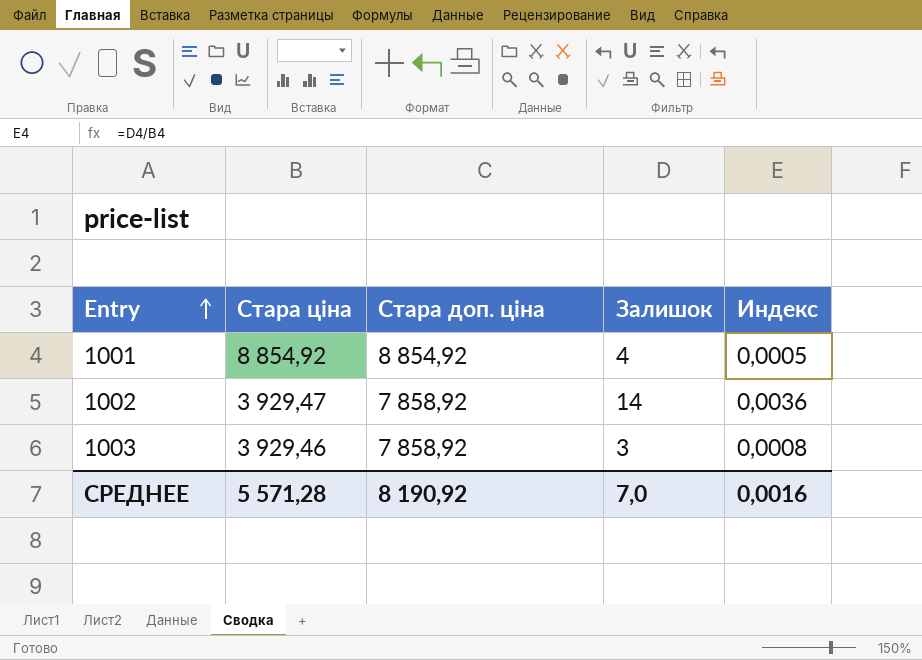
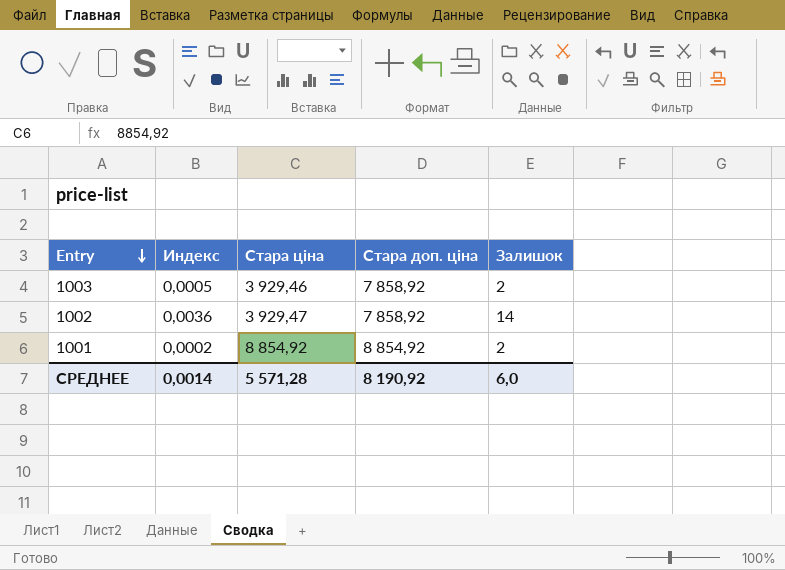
row order: Entry ascending -> Entry descending
column Индекс | position: 5 -> 2
1003 | Индекс: 0,0008 -> 0,0005
1003 | Залишок: 3 -> 2
1001 | Индекс: 0,0005 -> 0,0002
1001 | Залишок: 4 -> 2
СРЕДНЕЕ | Индекс: 0,0016 -> 0,0014
СРЕДНЕЕ | Залишок: 7,0 -> 6,0

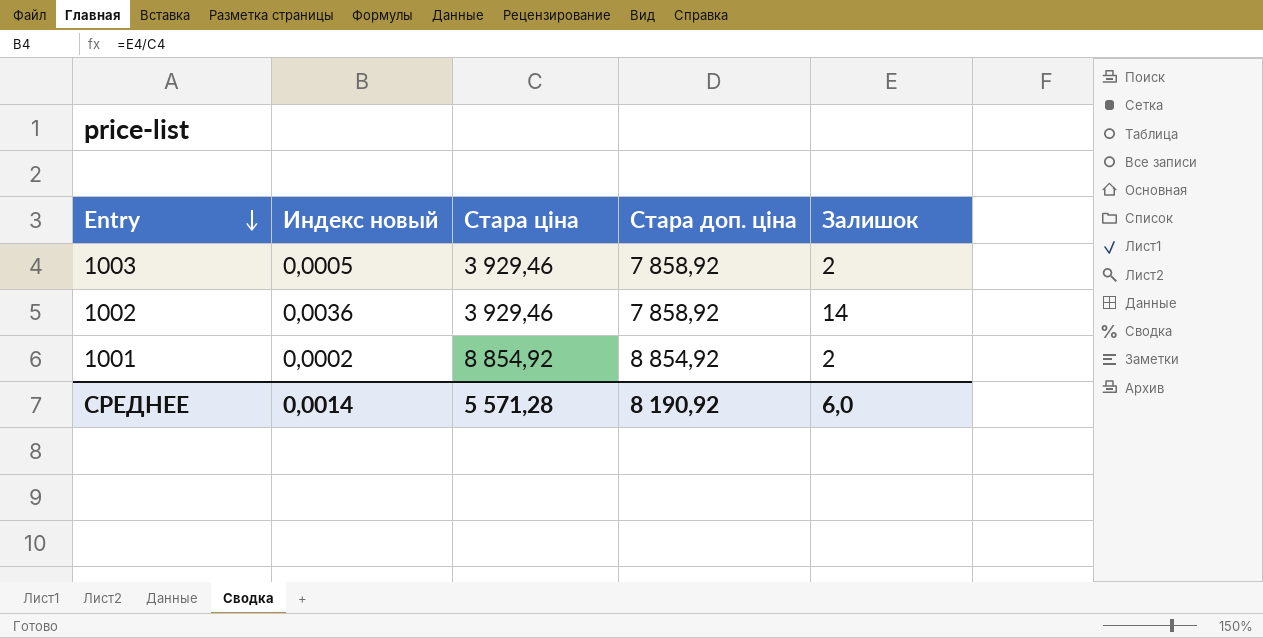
column name: Индекс -> Индекс новый
1002 | Стара ціна: 3 929,47 -> 3 929,46

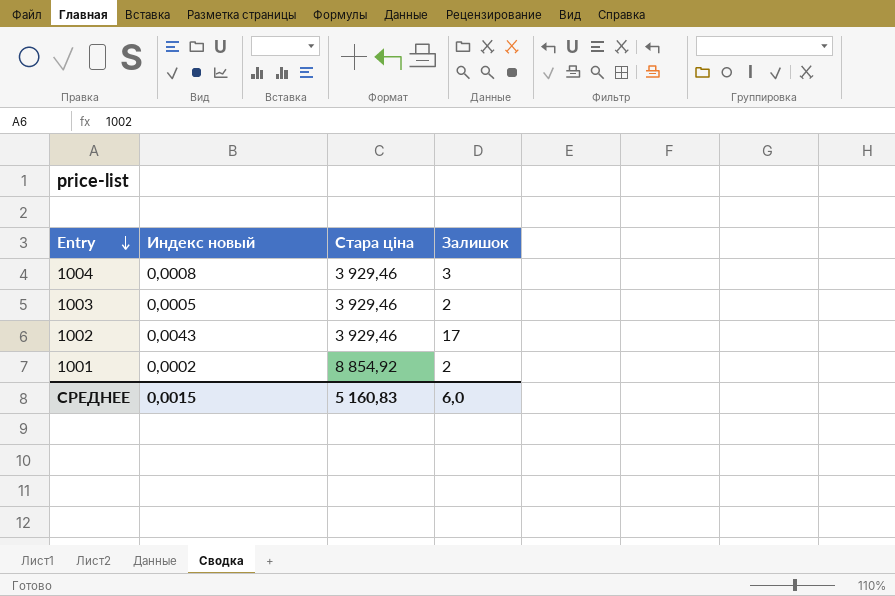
column Стара доп. ціна | position: 4 -> none
row 1004: none -> 0,0008 | 3 929,46 | 3
1002 | Индекс новый: 0,0036 -> 0,0043
1002 | Залишок: 14 -> 17
СРЕДНЕЕ | Индекс новый: 0,0014 -> 0,0015
СРЕДНЕЕ | Стара ціна: 5 571,28 -> 5 160,83

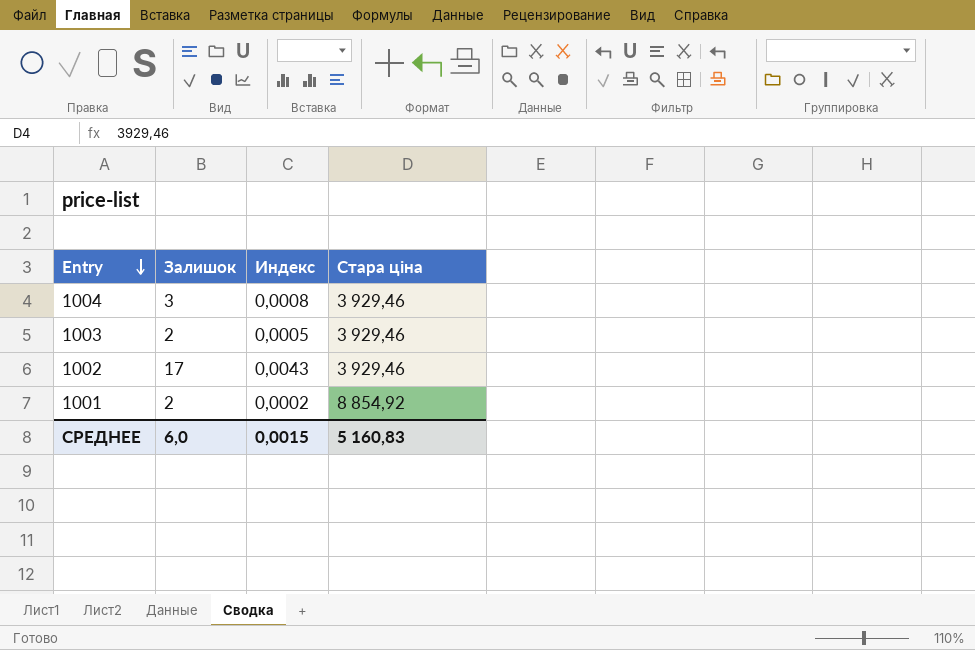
column Залишок | position: 4 -> 2
column name: Индекс новый -> Индекс

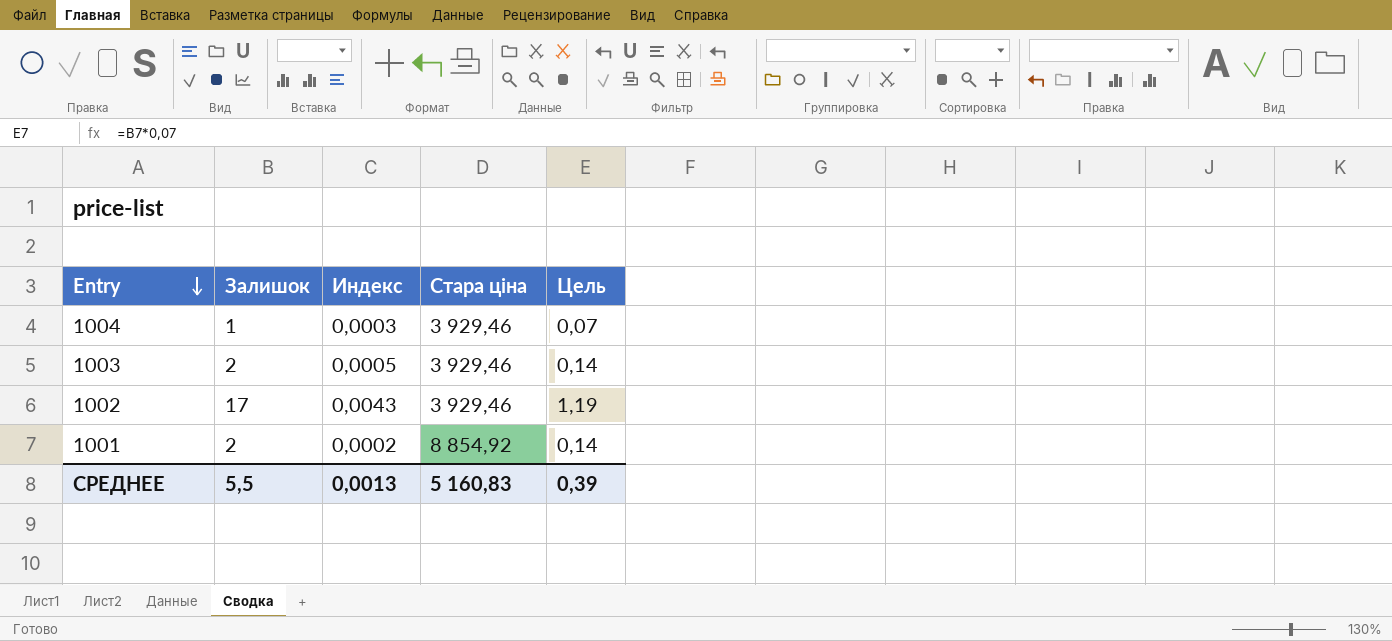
column Цель | formula: none -> [Залишок] * 0,07
1004 | Залишок: 3 -> 1
1004 | Индекс: 0,0008 -> 0,0003
СРЕДНЕЕ | Залишок: 6,0 -> 5,5
СРЕДНЕЕ | Индекс: 0,0015 -> 0,0013

